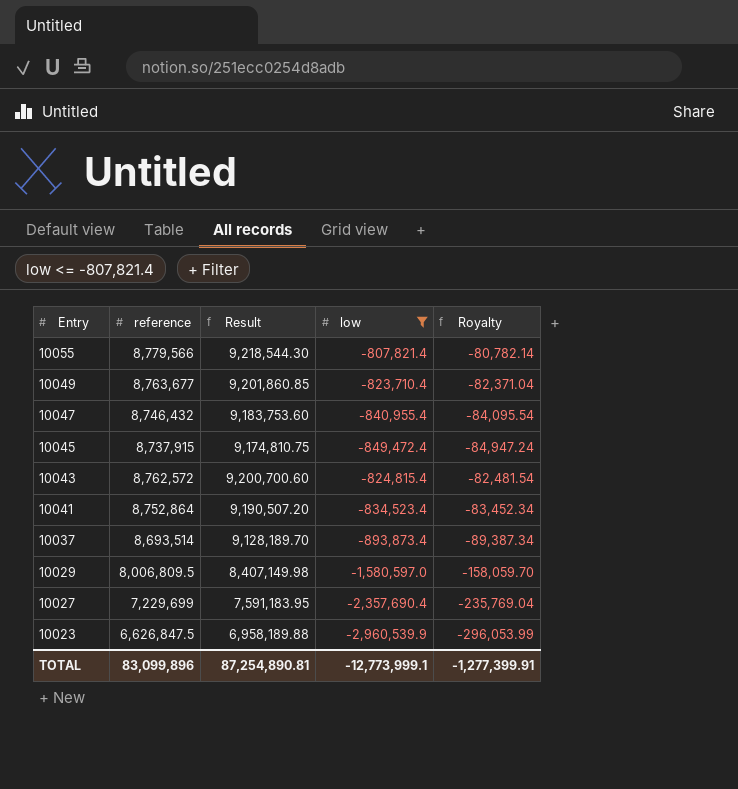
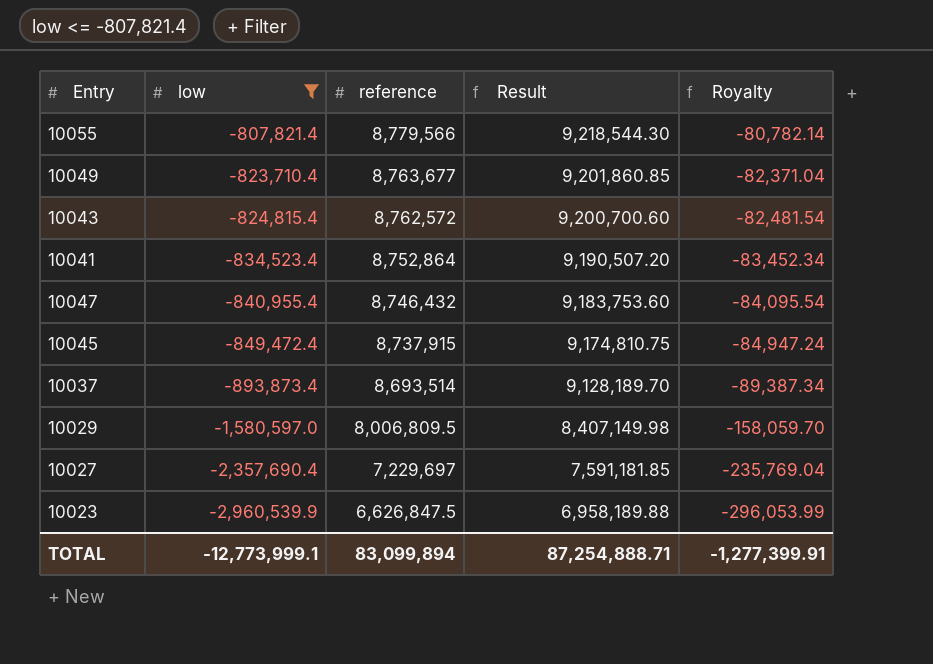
row order: Entry descending -> low descending
column low | position: 4 -> 2
10027 | reference: 7,229,699 -> 7,229,697
10027 | Result: 7,591,183.95 -> 7,591,181.85
TOTAL | reference: 83,099,896 -> 83,099,894
TOTAL | Result: 87,254,890.81 -> 87,254,888.71

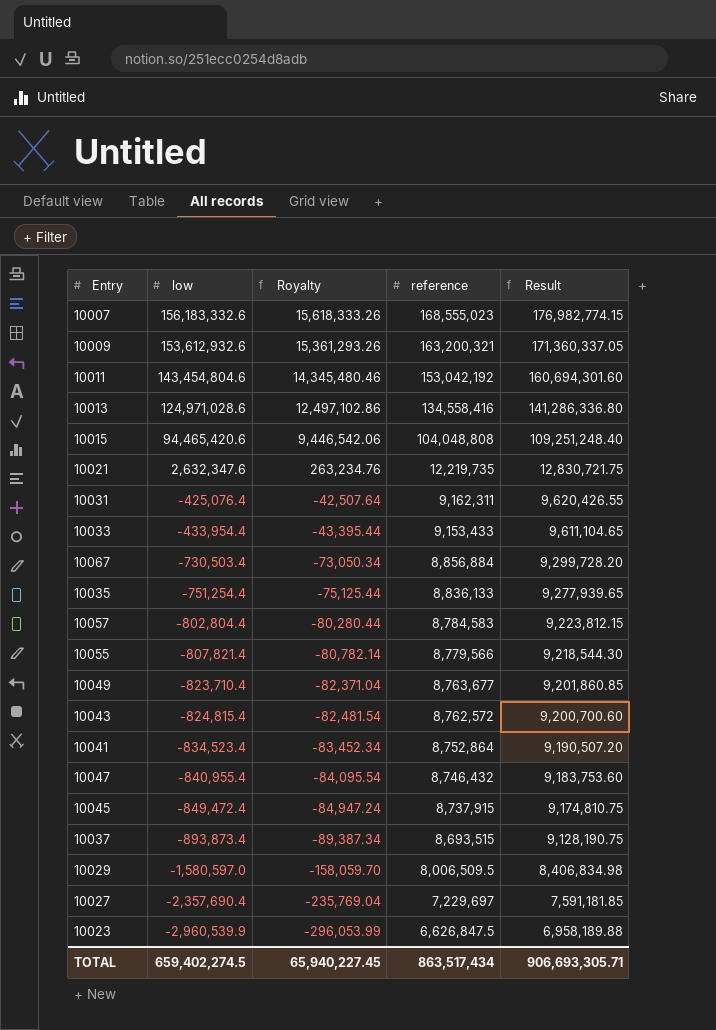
filter: low <= -807,821.4 -> none
column Royalty | position: 5 -> 3
10037 | reference: 8,693,514 -> 8,693,515
10037 | Result: 9,128,189.70 -> 9,128,190.75
10029 | reference: 8,006,809.5 -> 8,006,509.5
10029 | Result: 8,407,149.98 -> 8,406,834.98
TOTAL | low: -12,773,999.1 -> 659,402,274.5
TOTAL | Royalty: -1,277,399.91 -> 65,940,227.45
TOTAL | reference: 83,099,894 -> 863,517,434
TOTAL | Result: 87,254,888.71 -> 906,693,305.71

